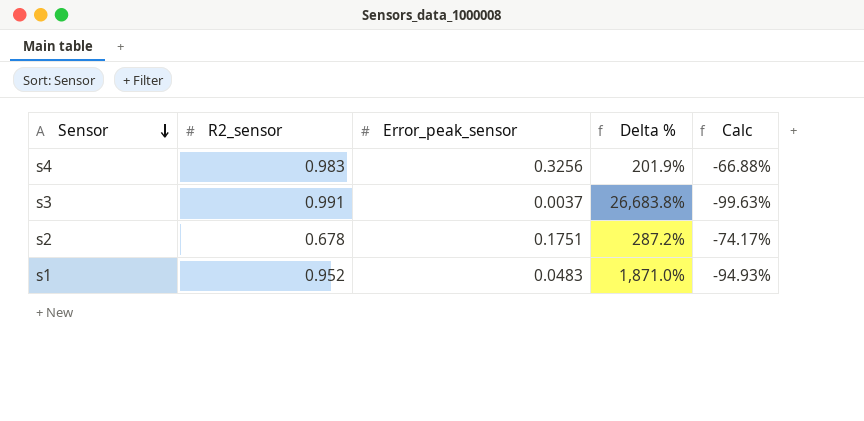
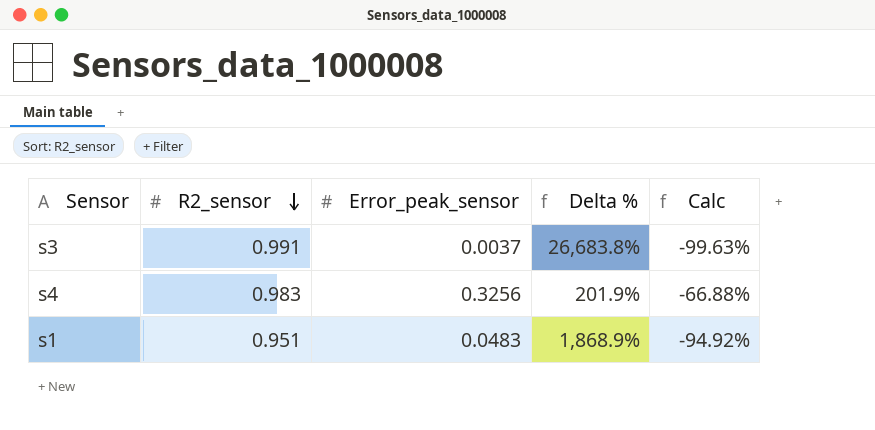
row order: Sensor descending -> R2_sensor descending
row s2: 0.678 | 0.1751 | 287.2% | -74.17% -> none
s1 | R2_sensor: 0.952 -> 0.951
s1 | Delta %: 1,871.0% -> 1,868.9%
s1 | Calc: -94.93% -> -94.92%

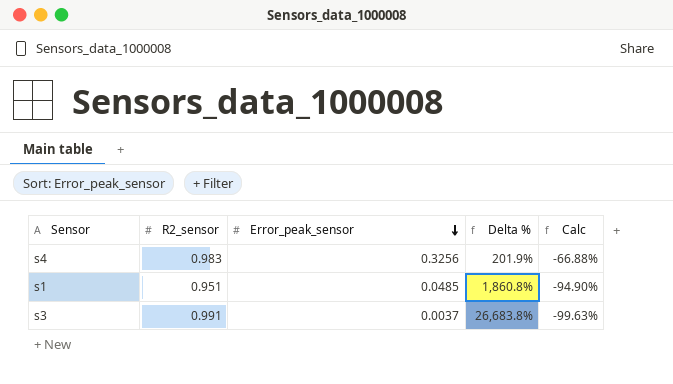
row order: R2_sensor descending -> Error_peak_sensor descending
s1 | Error_peak_sensor: 0.0483 -> 0.0485
s1 | Delta %: 1,868.9% -> 1,860.8%
s1 | Calc: -94.92% -> -94.90%

